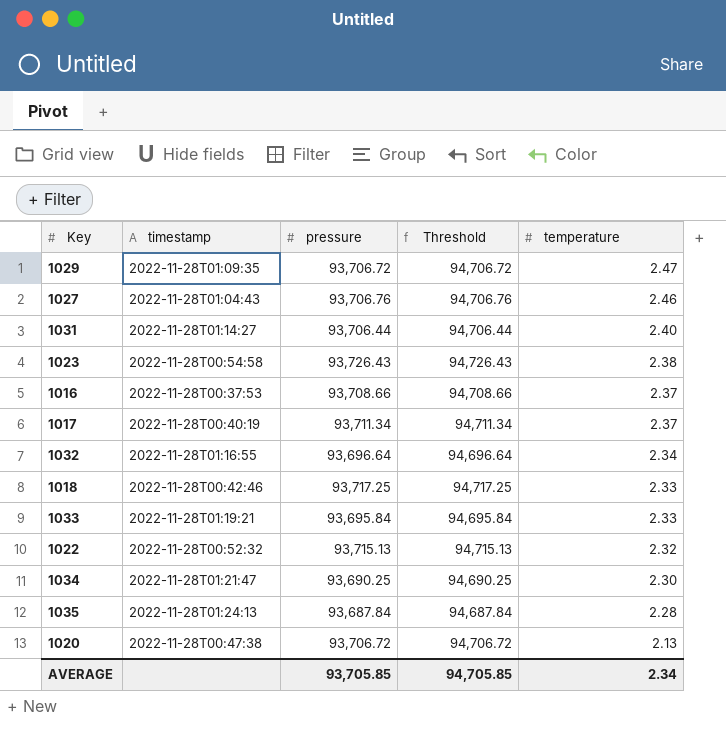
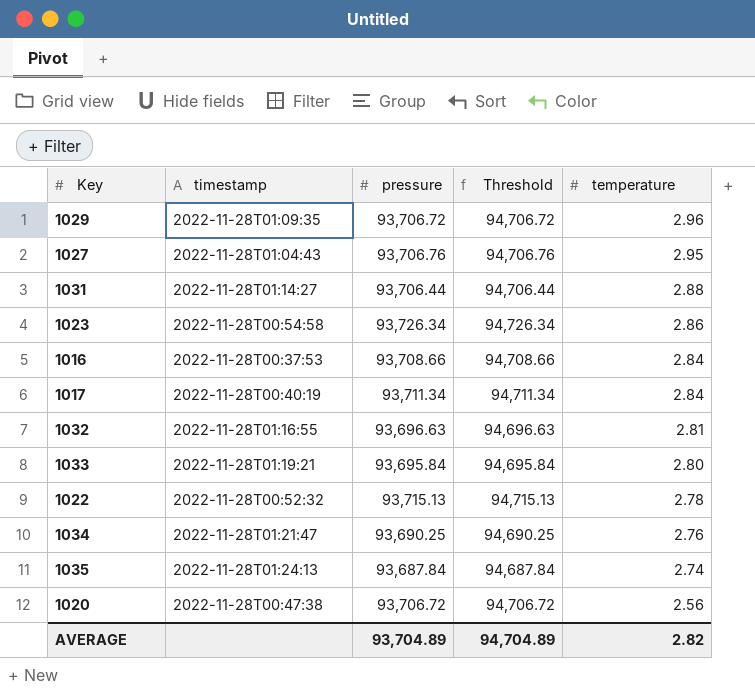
row 1018: 2022-11-28T00:42:46 | 93,717.25 | 94,717.25 | 2.33 -> none
1029 | temperature: 2.47 -> 2.96
1027 | temperature: 2.46 -> 2.95
1031 | temperature: 2.40 -> 2.88
1023 | pressure: 93,726.43 -> 93,726.34
1023 | Threshold: 94,726.43 -> 94,726.34
1023 | temperature: 2.38 -> 2.86
1016 | temperature: 2.37 -> 2.84
1017 | temperature: 2.37 -> 2.84
1032 | pressure: 93,696.64 -> 93,696.63
1032 | Threshold: 94,696.64 -> 94,696.63
1032 | temperature: 2.34 -> 2.81
1033 | temperature: 2.33 -> 2.80
1022 | temperature: 2.32 -> 2.78
1034 | temperature: 2.30 -> 2.76
1035 | temperature: 2.28 -> 2.74
1020 | temperature: 2.13 -> 2.56
AVERAGE | pressure: 93,705.85 -> 93,704.89
AVERAGE | Threshold: 94,705.85 -> 94,704.89
AVERAGE | temperature: 2.34 -> 2.82

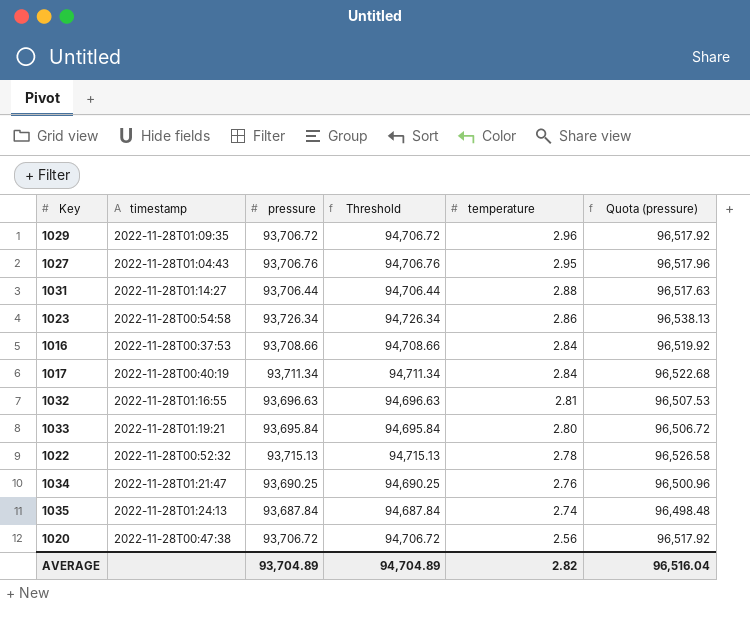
column Quota (pressure) | formula: none -> [pressure] * 1.03

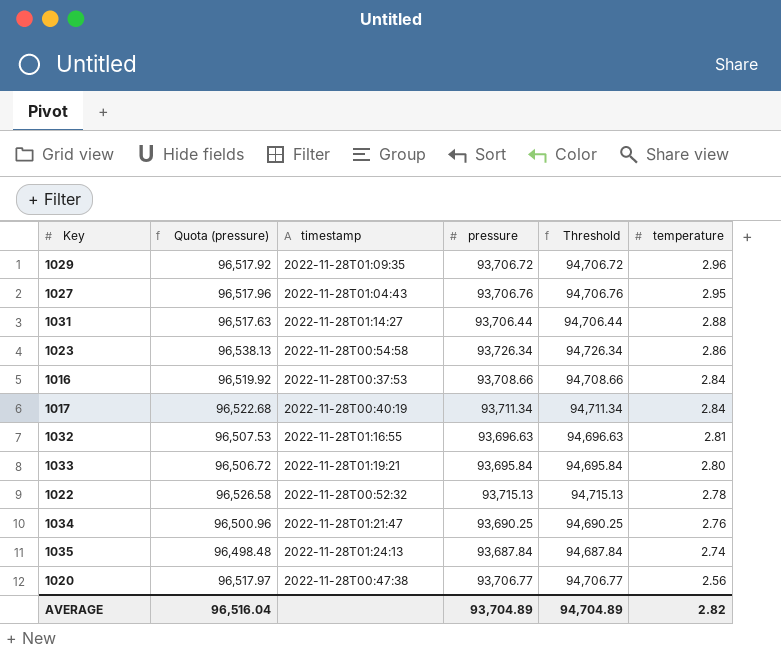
column Quota (pressure) | position: 6 -> 2
1020 | Quota (pressure): 96,517.92 -> 96,517.97
1020 | pressure: 93,706.72 -> 93,706.77
1020 | Threshold: 94,706.72 -> 94,706.77

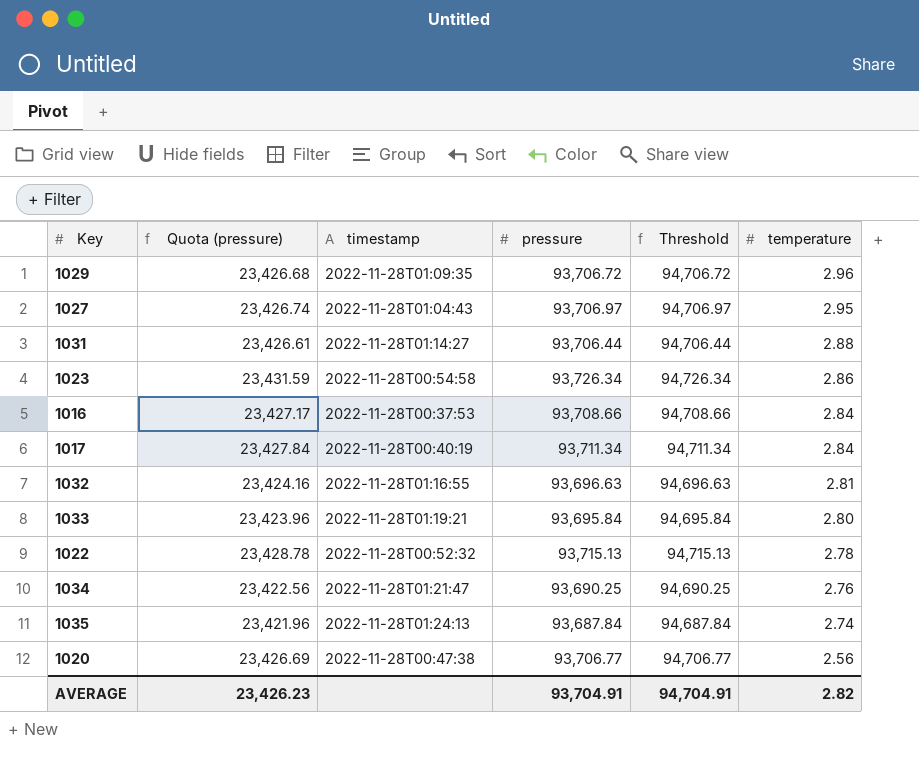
column Quota (pressure) | formula: [pressure] * 1.03 -> [pressure] * 0.25
1027 | pressure: 93,706.76 -> 93,706.97
1027 | Threshold: 94,706.76 -> 94,706.97
AVERAGE | Quota (pressure): 96,516.04 -> 23,426.23
AVERAGE | pressure: 93,704.89 -> 93,704.91
AVERAGE | Threshold: 94,704.89 -> 94,704.91

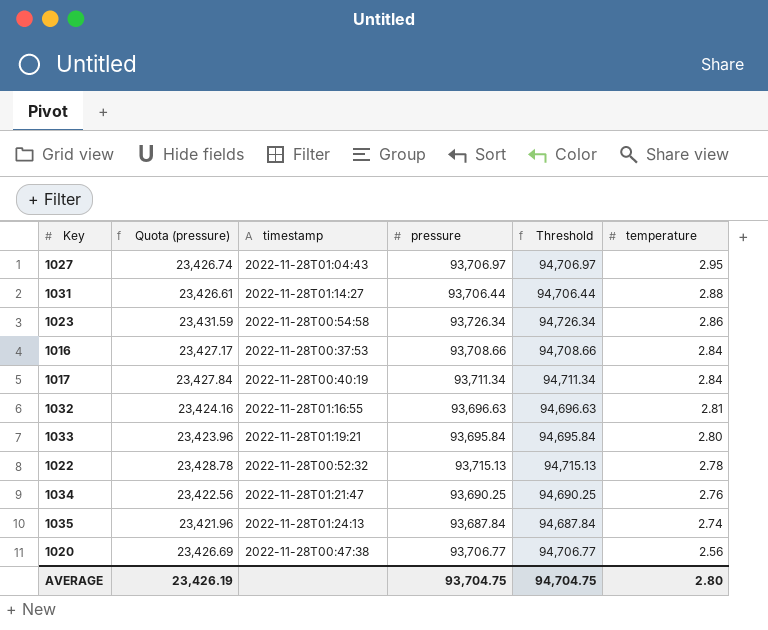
row 1029: 23,426.68 | 2022-11-28T01:09:35 | 93,706.72 | 94,706.72 | 2.96 -> none
AVERAGE | Quota (pressure): 23,426.23 -> 23,426.19
AVERAGE | pressure: 93,704.91 -> 93,704.75
AVERAGE | Threshold: 94,704.91 -> 94,704.75
AVERAGE | temperature: 2.82 -> 2.80

